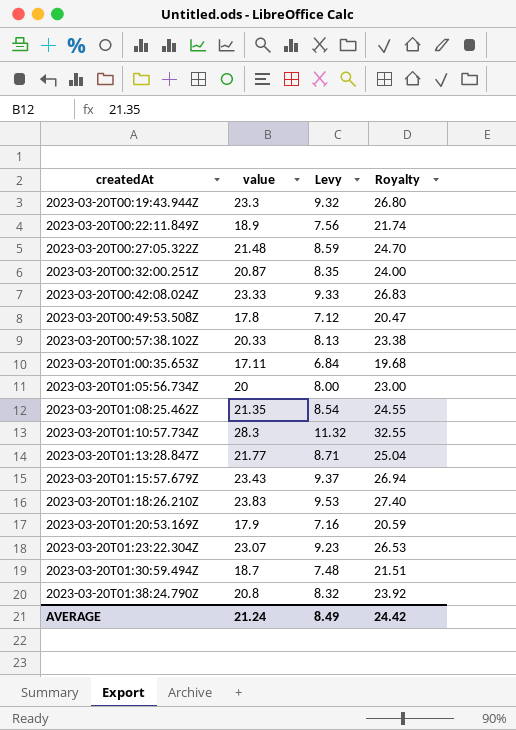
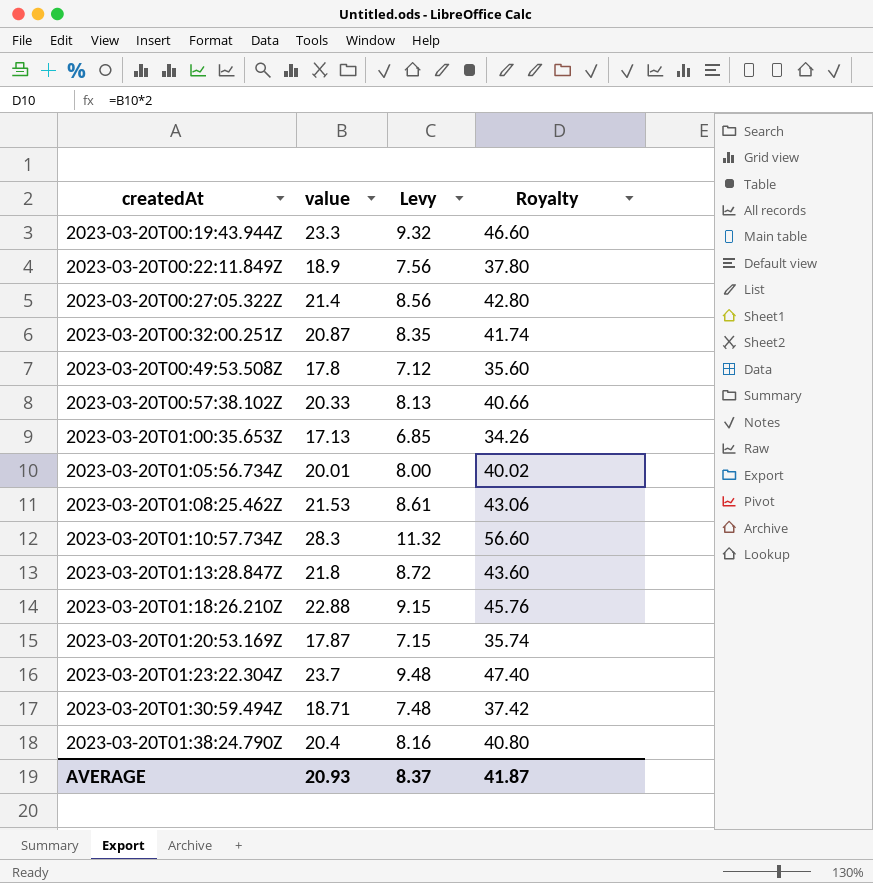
column Royalty | formula: [value] * 1.15 -> [value] * 2
row 2023-03-20T00:42:08.024Z: 23.33 | 9.33 | 26.83 -> none
row 2023-03-20T01:15:57.679Z: 23.43 | 9.37 | 26.94 -> none
2023-03-20T00:27:05.322Z | value: 21.48 -> 21.4
2023-03-20T00:27:05.322Z | Levy: 8.59 -> 8.56
2023-03-20T01:00:35.653Z | value: 17.11 -> 17.13
2023-03-20T01:00:35.653Z | Levy: 6.84 -> 6.85
2023-03-20T01:05:56.734Z | value: 20 -> 20.01
2023-03-20T01:08:25.462Z | value: 21.35 -> 21.53
2023-03-20T01:08:25.462Z | Levy: 8.54 -> 8.61
2023-03-20T01:13:28.847Z | value: 21.77 -> 21.8
2023-03-20T01:13:28.847Z | Levy: 8.71 -> 8.72
2023-03-20T01:18:26.210Z | value: 23.83 -> 22.88
2023-03-20T01:18:26.210Z | Levy: 9.53 -> 9.15
2023-03-20T01:20:53.169Z | value: 17.9 -> 17.87
2023-03-20T01:20:53.169Z | Levy: 7.16 -> 7.15
2023-03-20T01:23:22.304Z | value: 23.07 -> 23.7
2023-03-20T01:23:22.304Z | Levy: 9.23 -> 9.48
2023-03-20T01:30:59.494Z | value: 18.7 -> 18.71
2023-03-20T01:38:24.790Z | value: 20.8 -> 20.4
2023-03-20T01:38:24.790Z | Levy: 8.32 -> 8.16
AVERAGE | value: 21.24 -> 20.93
AVERAGE | Levy: 8.49 -> 8.37
AVERAGE | Royalty: 24.42 -> 41.87

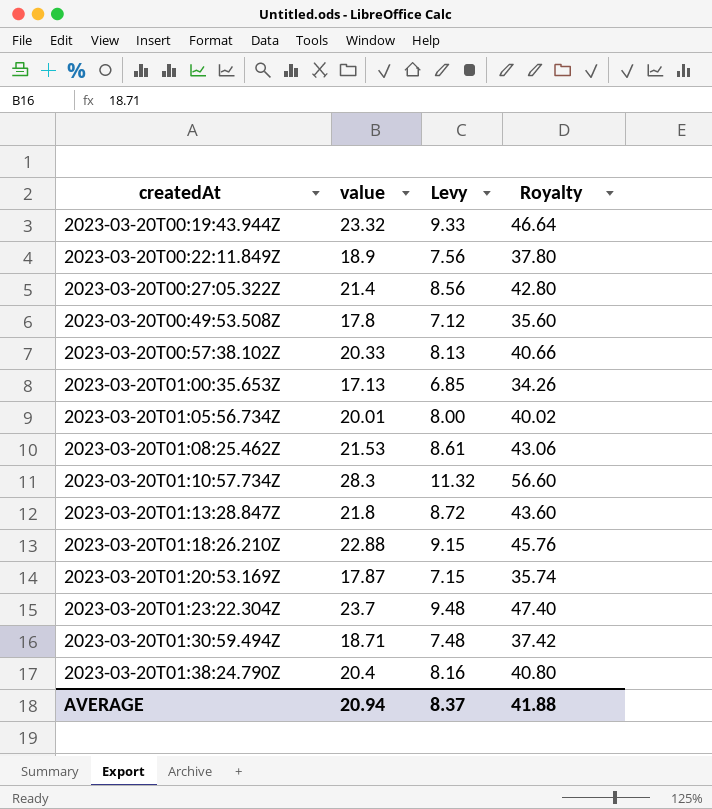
row 2023-03-20T00:32:00.251Z: 20.87 | 8.35 | 41.74 -> none
2023-03-20T00:19:43.944Z | value: 23.3 -> 23.32
2023-03-20T00:19:43.944Z | Levy: 9.32 -> 9.33
2023-03-20T00:19:43.944Z | Royalty: 46.60 -> 46.64
AVERAGE | value: 20.93 -> 20.94
AVERAGE | Royalty: 41.87 -> 41.88

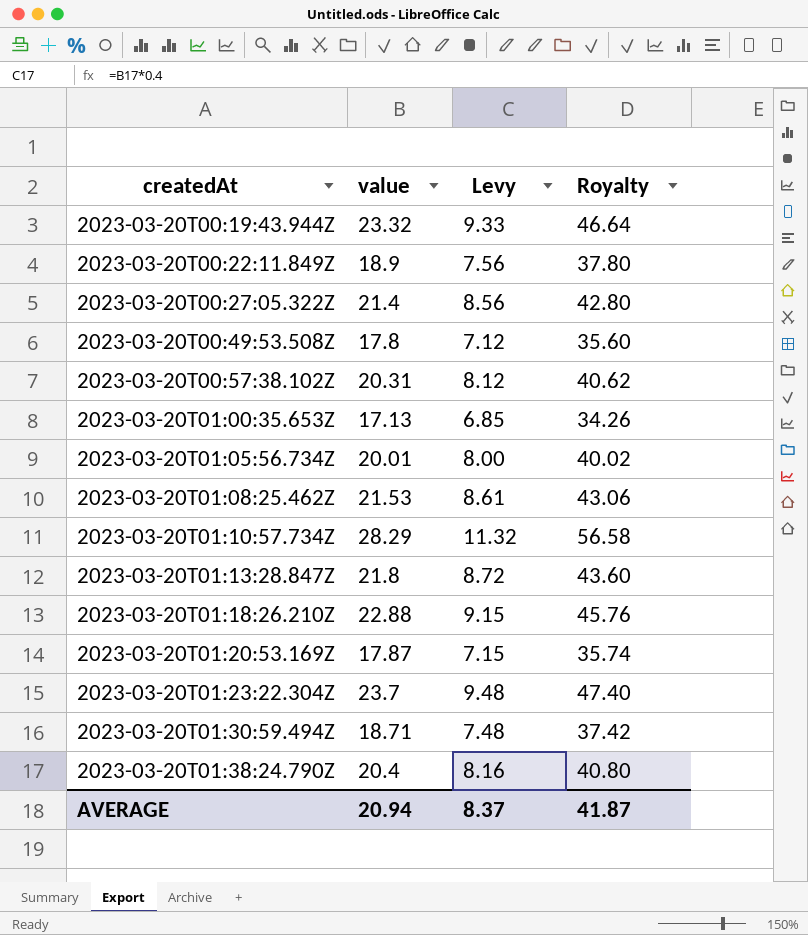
2023-03-20T00:57:38.102Z | value: 20.33 -> 20.31
2023-03-20T00:57:38.102Z | Levy: 8.13 -> 8.12
2023-03-20T00:57:38.102Z | Royalty: 40.66 -> 40.62
2023-03-20T01:10:57.734Z | value: 28.3 -> 28.29
2023-03-20T01:10:57.734Z | Royalty: 56.60 -> 56.58
AVERAGE | Royalty: 41.88 -> 41.87

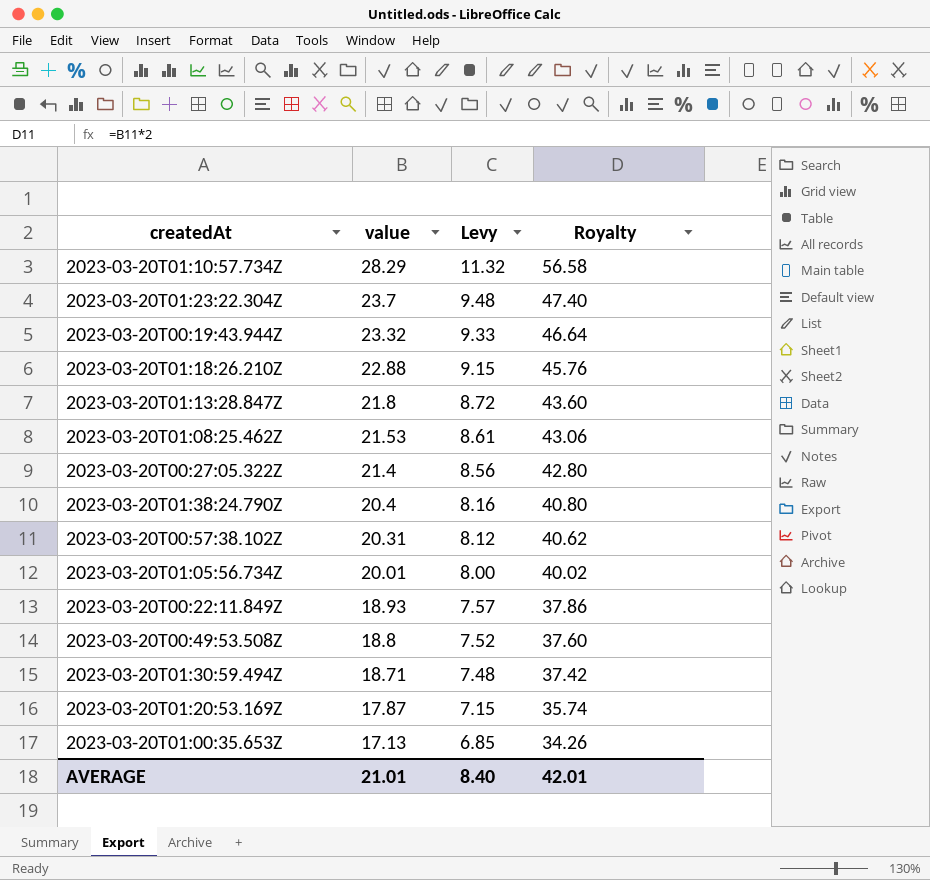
row order: createdAt ascending -> value descending
2023-03-20T00:22:11.849Z | value: 18.9 -> 18.93
2023-03-20T00:22:11.849Z | Levy: 7.56 -> 7.57
2023-03-20T00:22:11.849Z | Royalty: 37.80 -> 37.86
2023-03-20T00:49:53.508Z | value: 17.8 -> 18.8
2023-03-20T00:49:53.508Z | Levy: 7.12 -> 7.52
2023-03-20T00:49:53.508Z | Royalty: 35.60 -> 37.60
AVERAGE | value: 20.94 -> 21.01
AVERAGE | Levy: 8.37 -> 8.40
AVERAGE | Royalty: 41.87 -> 42.01

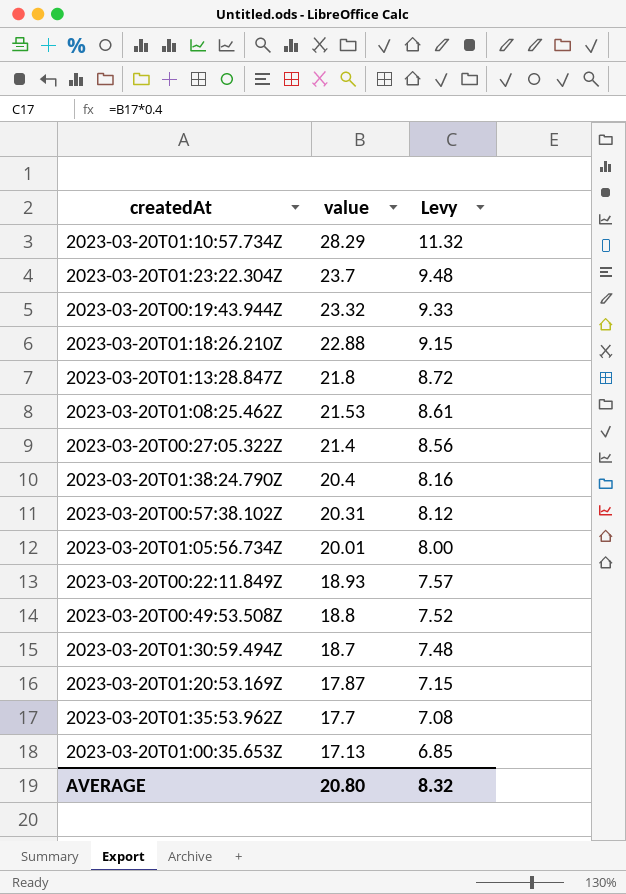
column Royalty | formula: [value] * 2 -> none
2023-03-20T01:30:59.494Z | value: 18.71 -> 18.7
row 2023-03-20T01:35:53.962Z: none -> 17.7 | 7.08
AVERAGE | value: 21.01 -> 20.80
AVERAGE | Levy: 8.40 -> 8.32

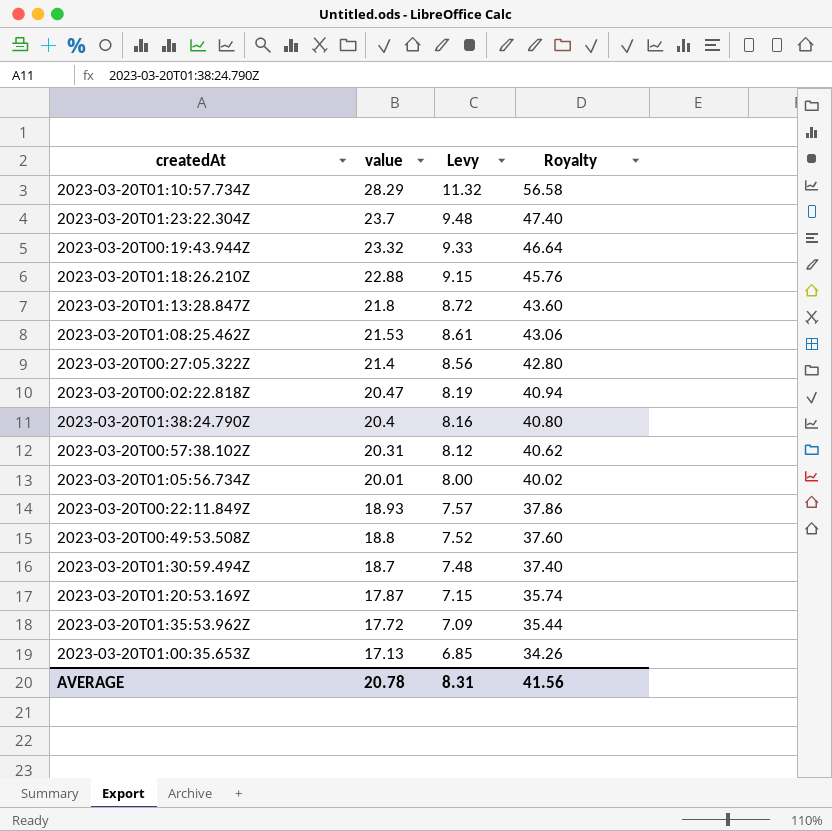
column Royalty | formula: none -> [value] * 2
row 2023-03-20T00:02:22.818Z: none -> 20.47 | 8.19 | 40.94
2023-03-20T01:35:53.962Z | value: 17.7 -> 17.72
2023-03-20T01:35:53.962Z | Levy: 7.08 -> 7.09
AVERAGE | value: 20.80 -> 20.78
AVERAGE | Levy: 8.32 -> 8.31

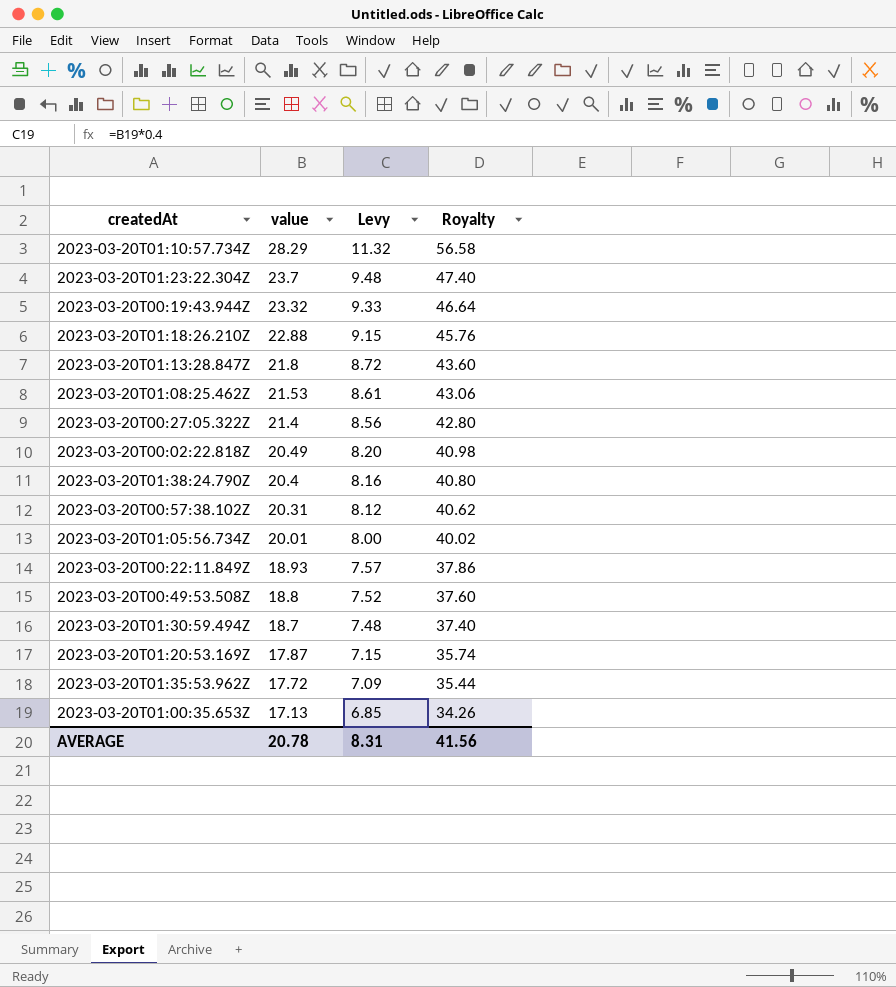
2023-03-20T00:02:22.818Z | value: 20.47 -> 20.49
2023-03-20T00:02:22.818Z | Levy: 8.19 -> 8.20
2023-03-20T00:02:22.818Z | Royalty: 40.94 -> 40.98

